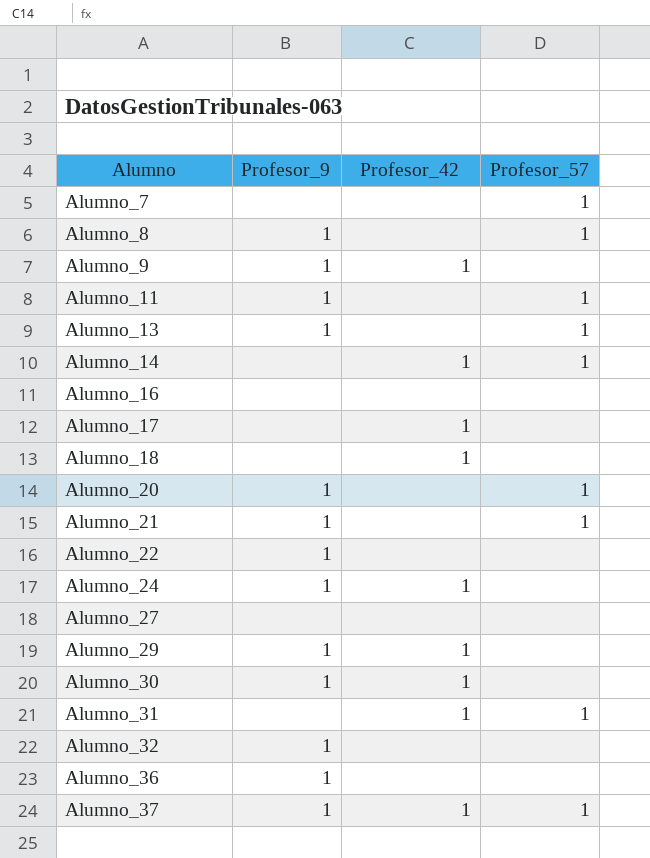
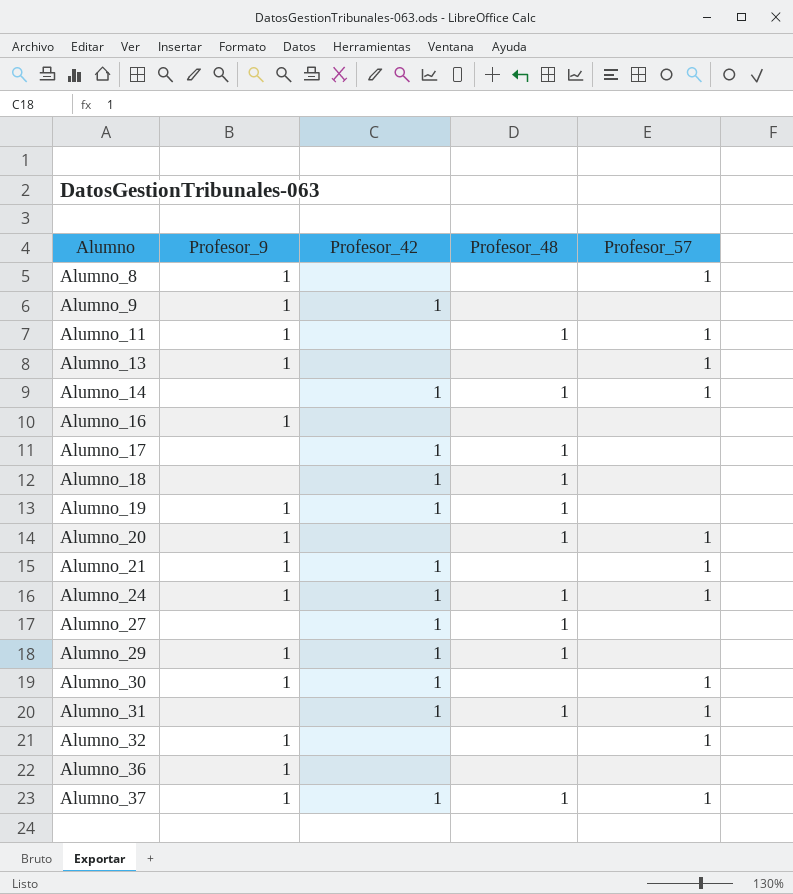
column Profesor_48 | position: none -> 4
row Alumno_7: none | none | 1 -> none
row Alumno_22: 1 | none | none -> none
Alumno_16 | Profesor_9: none -> 1
row Alumno_19: none -> 1 | 1 | 1 | none
Alumno_21 | Profesor_42: none -> 1
Alumno_24 | Profesor_57: none -> 1
Alumno_27 | Profesor_42: none -> 1
Alumno_30 | Profesor_57: none -> 1
Alumno_32 | Profesor_57: none -> 1

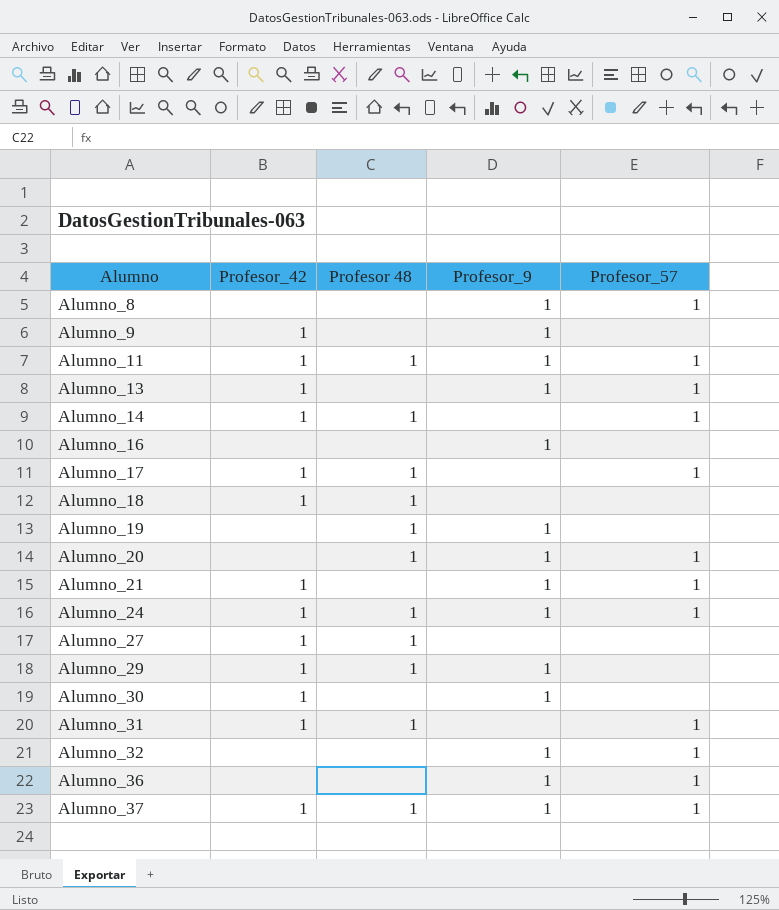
column name: Profesor_48 -> Profesor 48
column Profesor_9 | position: 2 -> 4
Alumno_11 | Profesor_42: none -> 1
Alumno_13 | Profesor_42: none -> 1
Alumno_17 | Profesor_57: none -> 1
Alumno_19 | Profesor_42: 1 -> none
Alumno_30 | Profesor_57: 1 -> none
Alumno_36 | Profesor_57: none -> 1

